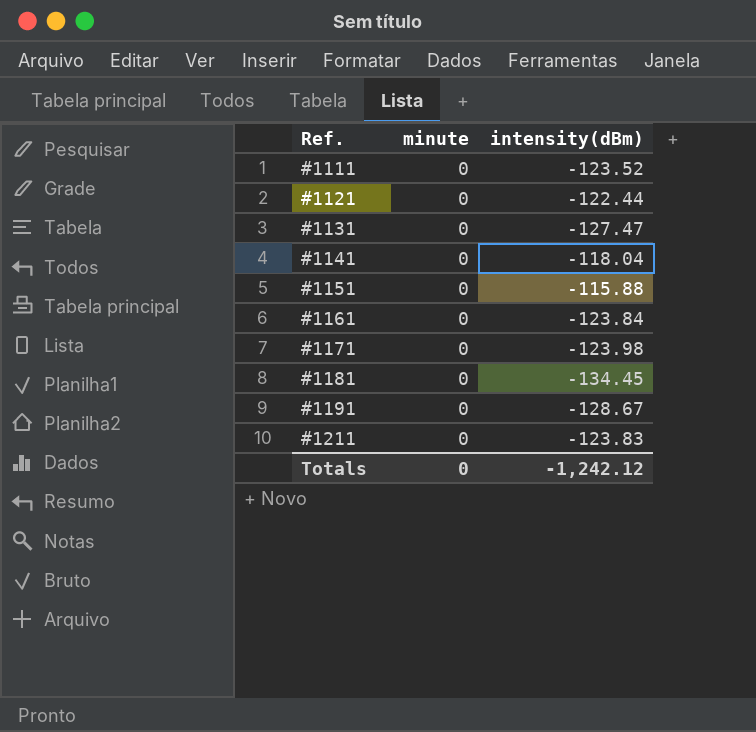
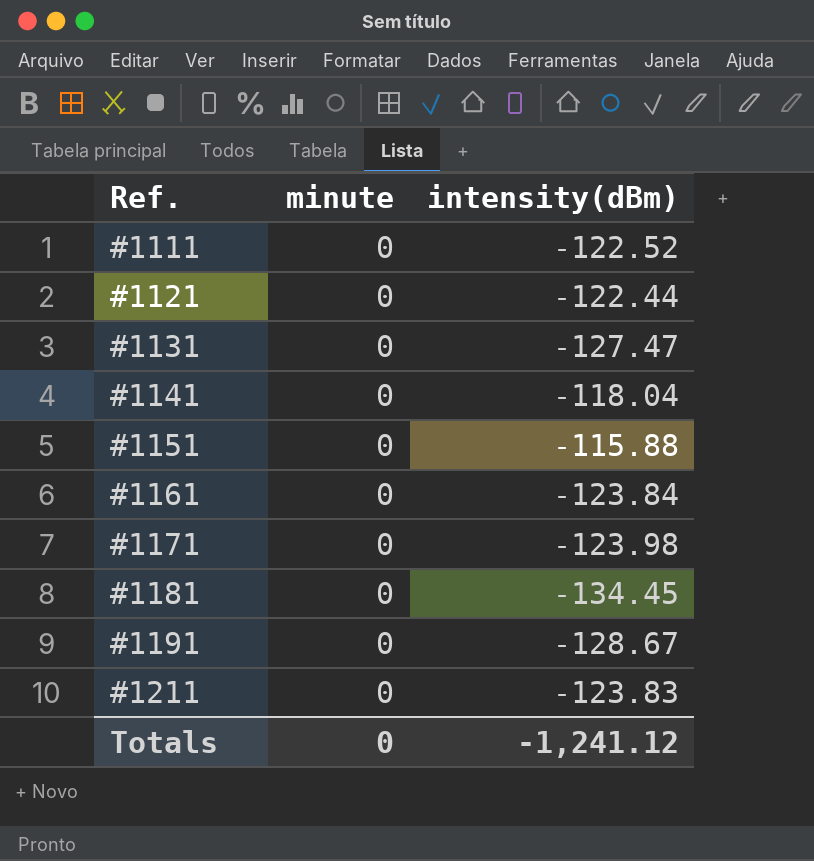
#1111 | intensity(dBm): -123.52 -> -122.52
Totals | intensity(dBm): -1,242.12 -> -1,241.12

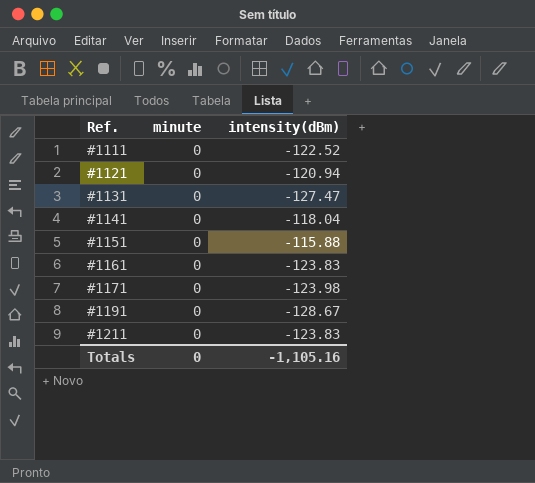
row #1181: 0 | -134.45 -> none
#1121 | intensity(dBm): -122.44 -> -120.94
#1161 | intensity(dBm): -123.84 -> -123.83
Totals | intensity(dBm): -1,241.12 -> -1,105.16

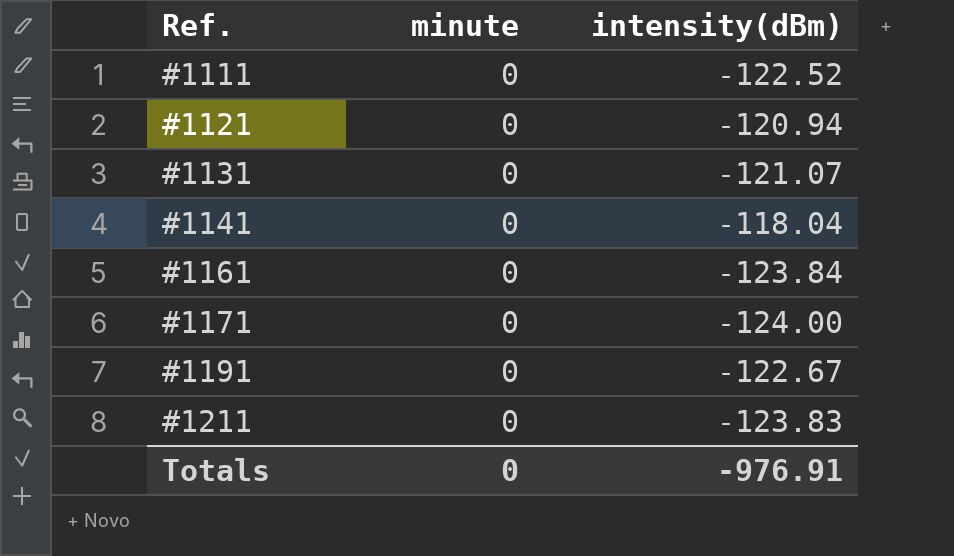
row #1151: 0 | -115.88 -> none
#1131 | intensity(dBm): -127.47 -> -121.07
#1161 | intensity(dBm): -123.83 -> -123.84
#1171 | intensity(dBm): -123.98 -> -124.00
#1191 | intensity(dBm): -128.67 -> -122.67
Totals | intensity(dBm): -1,105.16 -> -976.91

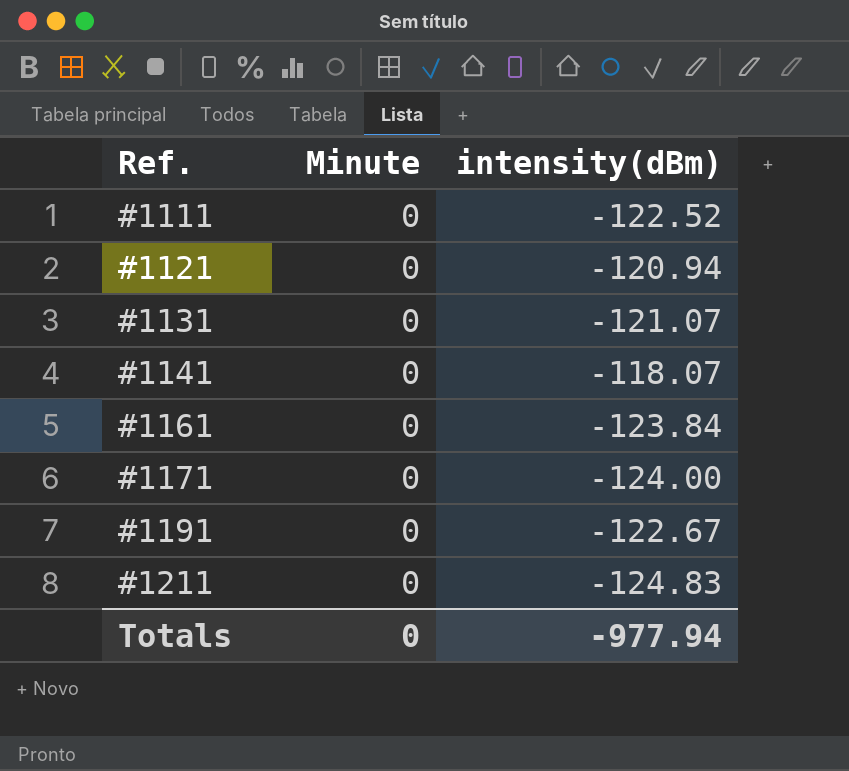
column name: minute -> Minute
#1141 | intensity(dBm): -118.04 -> -118.07
#1211 | intensity(dBm): -123.83 -> -124.83
Totals | intensity(dBm): -976.91 -> -977.94

